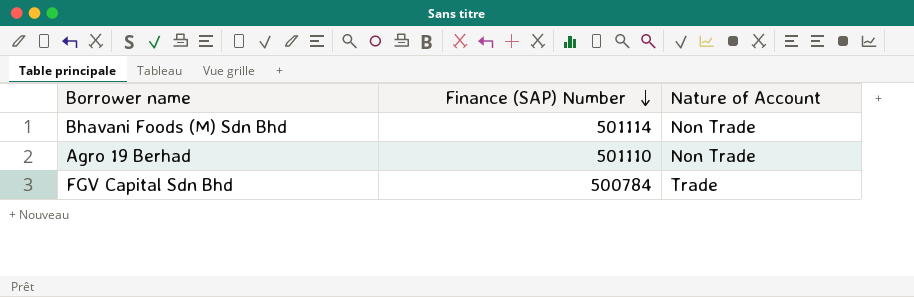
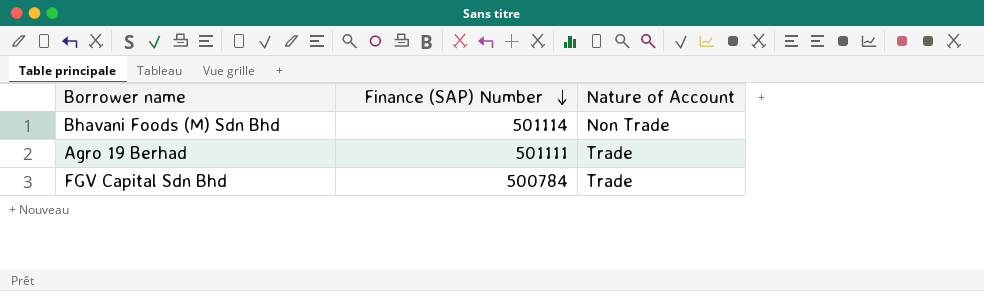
Agro 19 Berhad | Finance (SAP) Number: 501110 -> 501111
Agro 19 Berhad | Nature of Account: Non Trade -> Trade

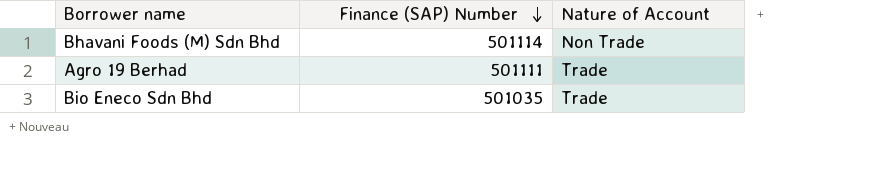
row FGV Capital Sdn Bhd: 500784 | Trade -> none
row Bio Eneco Sdn Bhd: none -> 501035 | Trade

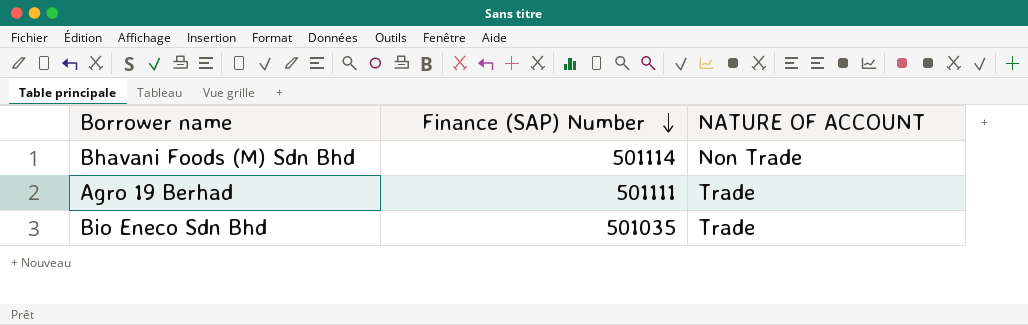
column name: Nature of Account -> NATURE OF ACCOUNT

